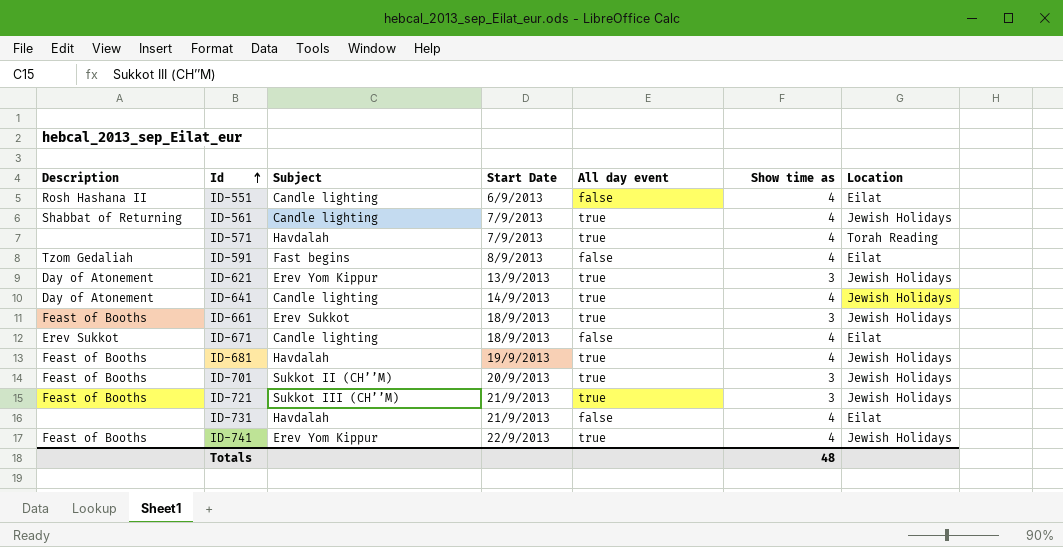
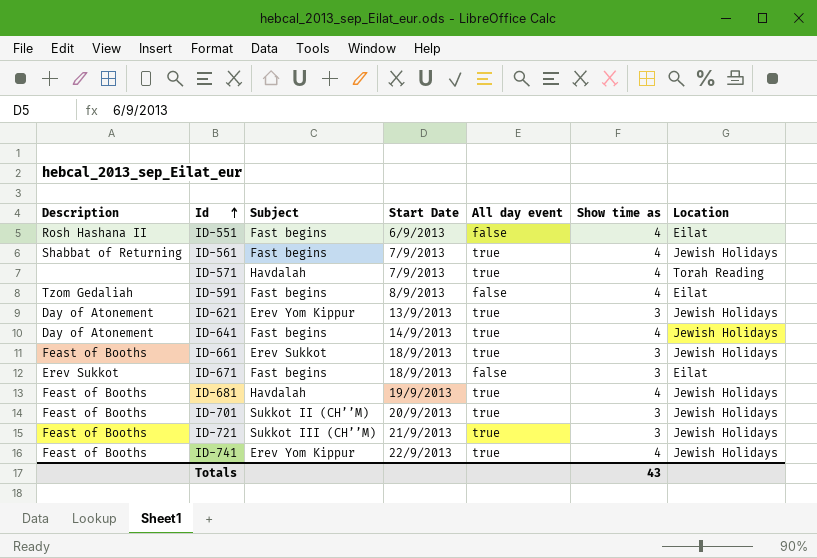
row ID-731: none | Havdalah | 21/9/2013 | false | 4 | Eilat -> none
ID-551 | Subject: Candle lighting -> Fast begins
ID-561 | Subject: Candle lighting -> Fast begins
ID-641 | Subject: Candle lighting -> Fast begins
ID-671 | Subject: Candle lighting -> Fast begins
ID-671 | Show time as: 4 -> 3
Totals | Show time as: 48 -> 43

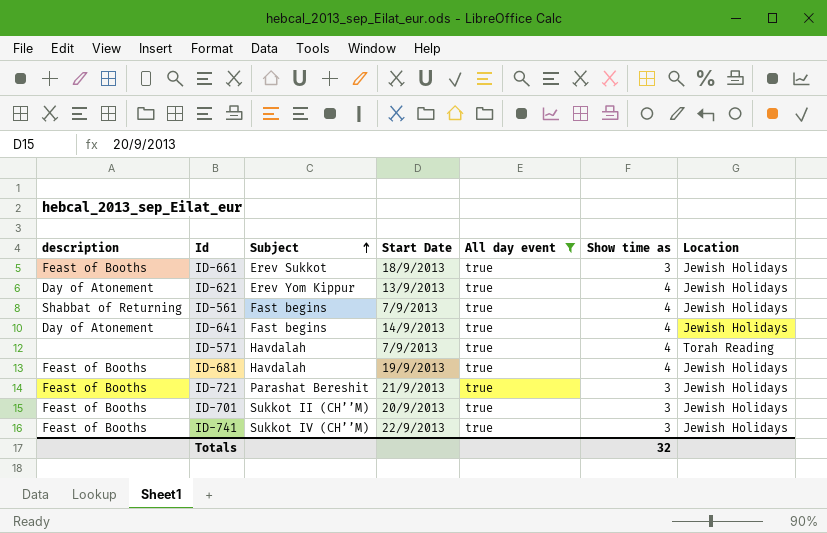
filter: none -> All day event = true
row order: Id ascending -> Subject ascending
column name: Description -> description
ID-621 | Show time as: 3 -> 4
ID-721 | Subject: Sukkot III (CH’’M) -> Parashat Bereshit
ID-741 | Subject: Erev Yom Kippur -> Sukkot IV (CH’’M)
ID-741 | Show time as: 4 -> 3
Totals | Show time as: 43 -> 32

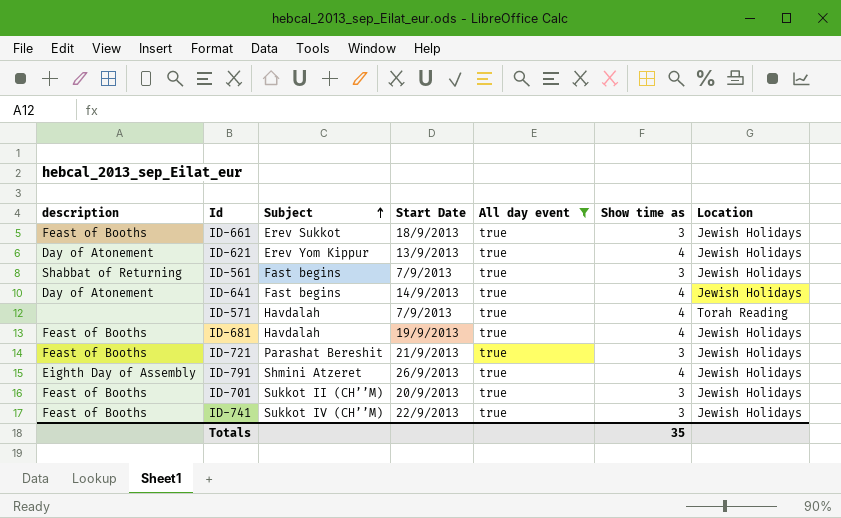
ID-561 | Show time as: 4 -> 3
row ID-791: none -> Eighth Day of Assembly | Shmini Atzeret | 26/9/2013 | true | 4 | Jewish Holidays
Totals | Show time as: 32 -> 35

